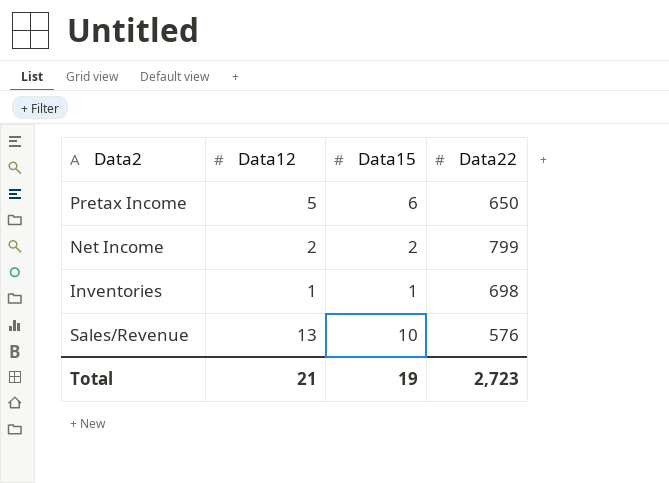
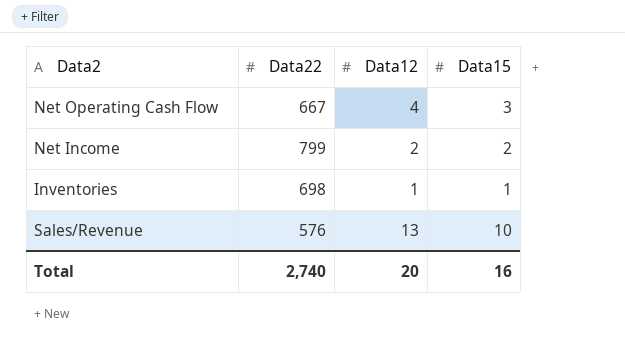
column Data22 | position: 4 -> 2
row Pretax Income: 5 | 6 | 650 -> none
row Net Operating Cash Flow: none -> 667 | 4 | 3
Total | Data22: 2,723 -> 2,740
Total | Data12: 21 -> 20
Total | Data15: 19 -> 16

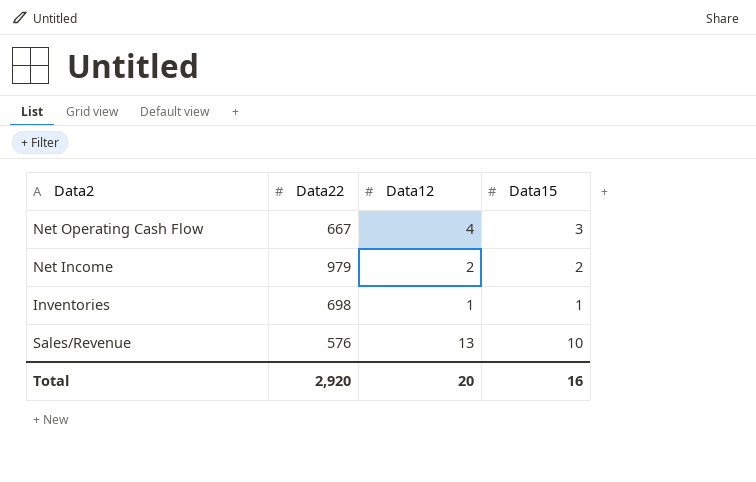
Net Income | Data22: 799 -> 979
Total | Data22: 2,740 -> 2,920

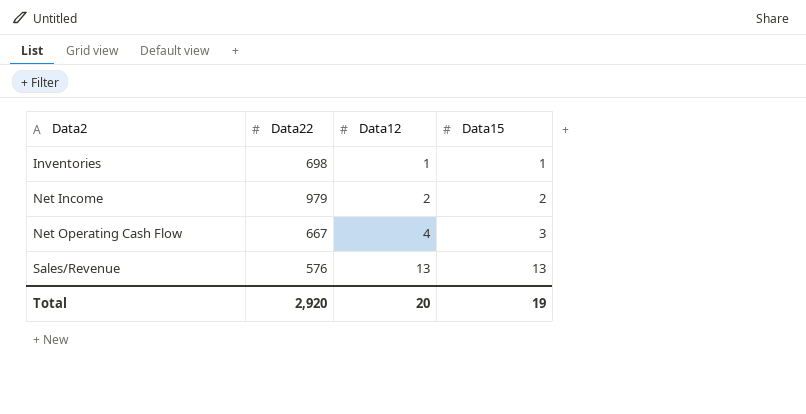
row order: none -> Data2 ascending
Sales/Revenue | Data15: 10 -> 13
Total | Data15: 16 -> 19

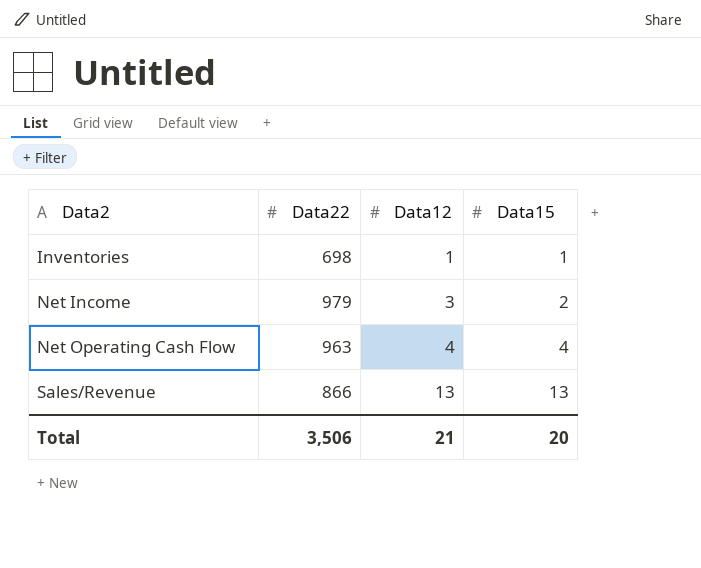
Net Income | Data12: 2 -> 3
Net Operating Cash Flow | Data22: 667 -> 963
Net Operating Cash Flow | Data15: 3 -> 4
Sales/Revenue | Data22: 576 -> 866
Total | Data22: 2,920 -> 3,506
Total | Data12: 20 -> 21
Total | Data15: 19 -> 20

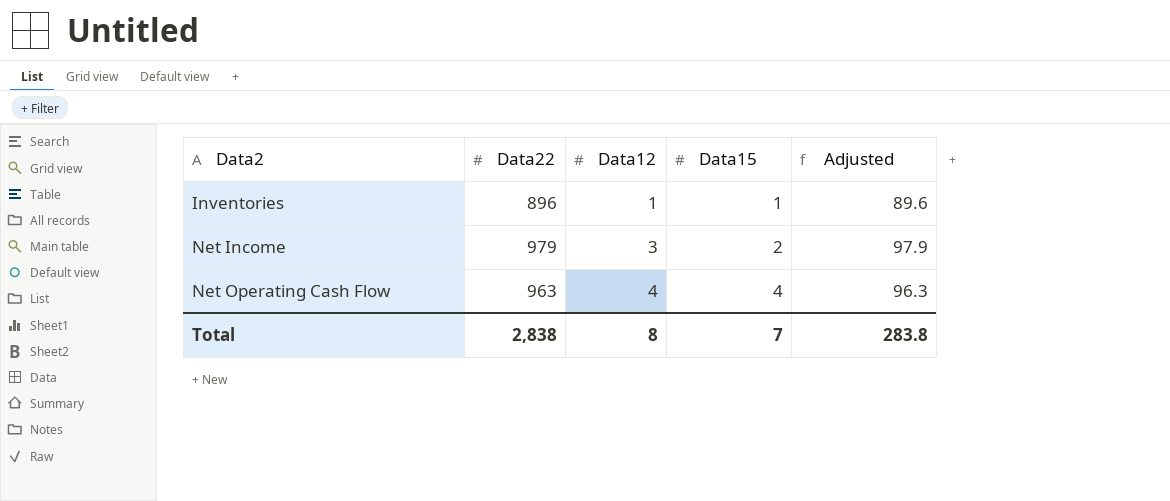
column Adjusted | formula: none -> [Data22] * 0.1
row Sales/Revenue: 866 | 13 | 13 -> none
Inventories | Data22: 698 -> 896
Total | Data22: 3,506 -> 2,838
Total | Data12: 21 -> 8
Total | Data15: 20 -> 7

